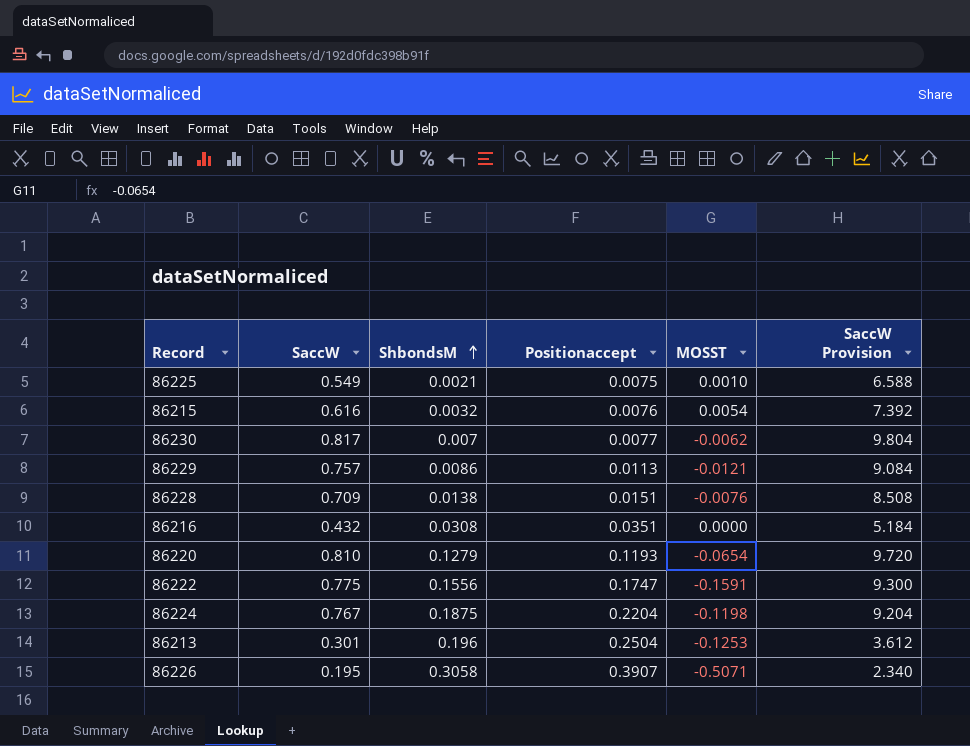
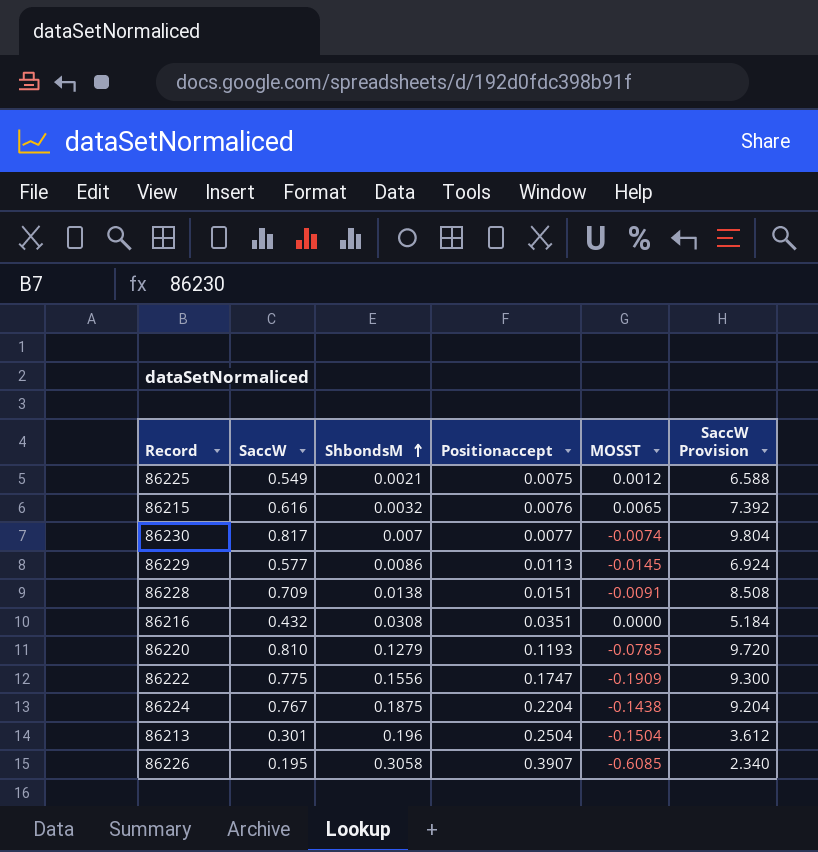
86225 | MOSST: 0.0010 -> 0.0012
86215 | MOSST: 0.0054 -> 0.0065
86230 | MOSST: -0.0062 -> -0.0074
86229 | SaccW: 0.757 -> 0.577
86229 | MOSST: -0.0121 -> -0.0145
86229 | SaccW Provision: 9.084 -> 6.924
86228 | MOSST: -0.0076 -> -0.0091
86220 | MOSST: -0.0654 -> -0.0785
86222 | MOSST: -0.1591 -> -0.1909
86224 | MOSST: -0.1198 -> -0.1438
86213 | MOSST: -0.1253 -> -0.1504
86226 | MOSST: -0.5071 -> -0.6085

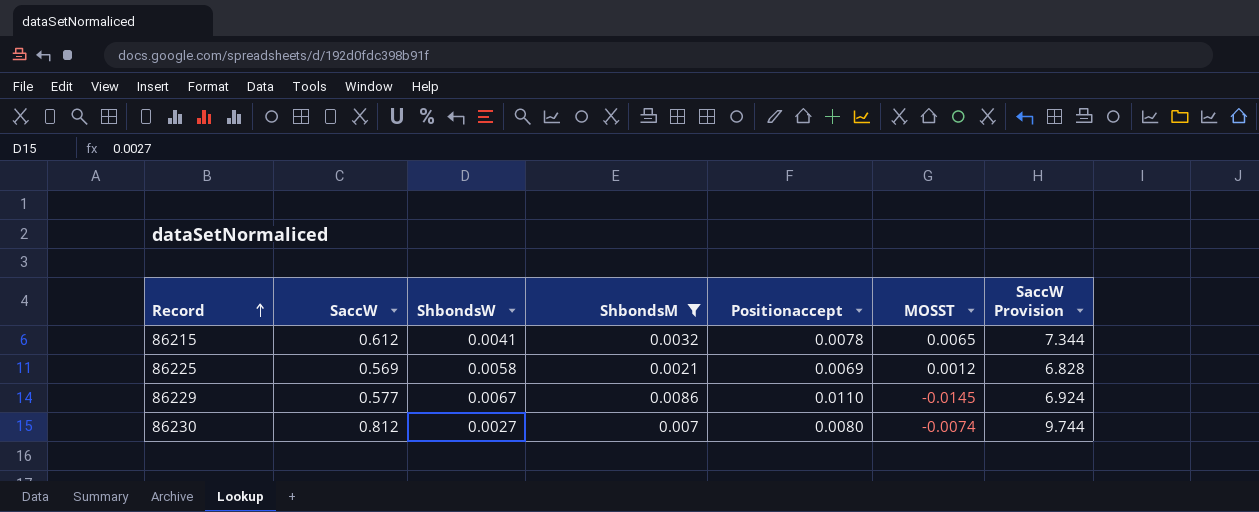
filter: none -> ShbondsM <= 0.0086
row order: ShbondsM ascending -> Record ascending
column ShbondsW | position: none -> 3
86215 | SaccW: 0.616 -> 0.612
86215 | Positionaccept: 0.0076 -> 0.0078
86215 | SaccW Provision: 7.392 -> 7.344
86225 | SaccW: 0.549 -> 0.569
86225 | Positionaccept: 0.0075 -> 0.0069
86225 | SaccW Provision: 6.588 -> 6.828
86229 | Positionaccept: 0.0113 -> 0.0110
86230 | SaccW: 0.817 -> 0.812
86230 | Positionaccept: 0.0077 -> 0.0080
86230 | SaccW Provision: 9.804 -> 9.744

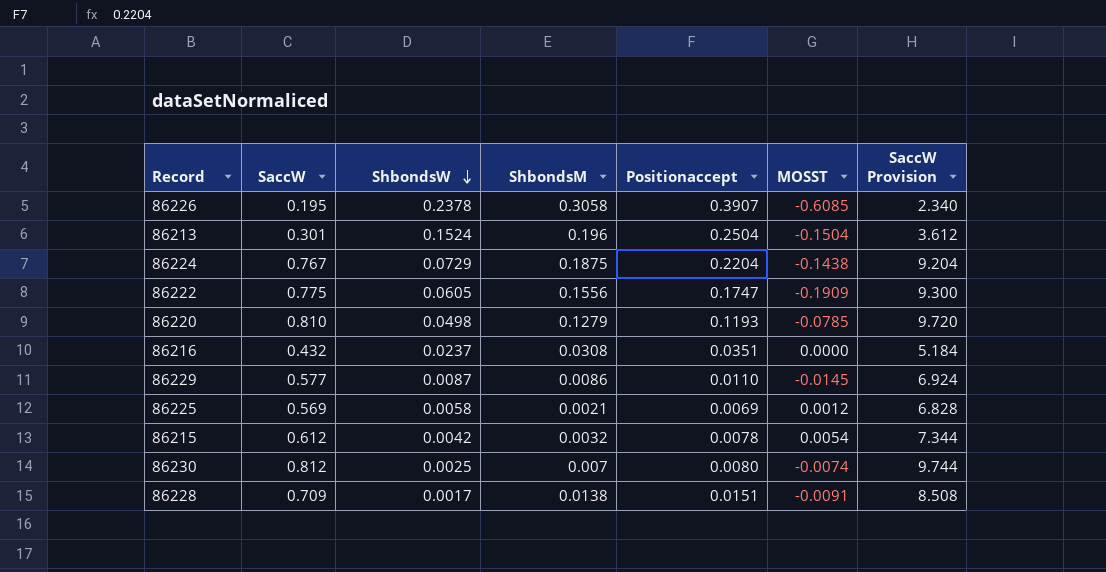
filter: ShbondsM <= 0.0086 -> none
row order: Record ascending -> ShbondsW descending
86229 | ShbondsW: 0.0067 -> 0.0087
86215 | ShbondsW: 0.0041 -> 0.0042
86215 | MOSST: 0.0065 -> 0.0054
86230 | ShbondsW: 0.0027 -> 0.0025

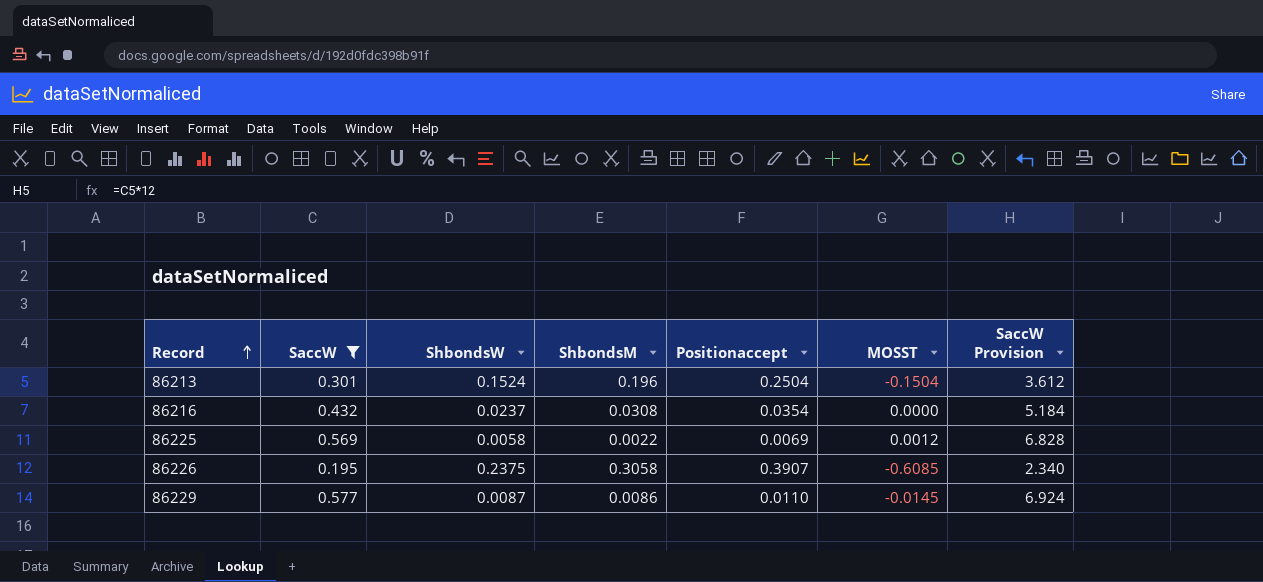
filter: none -> SaccW <= 0.577
row order: ShbondsW descending -> Record ascending
86216 | Positionaccept: 0.0351 -> 0.0354
86225 | ShbondsM: 0.0021 -> 0.0022
86226 | ShbondsW: 0.2378 -> 0.2375

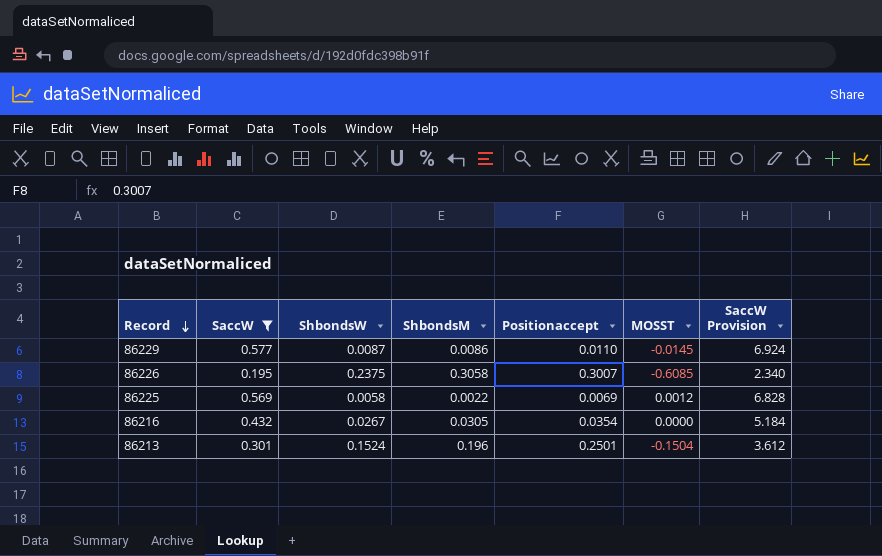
row order: Record ascending -> Record descending
86226 | Positionaccept: 0.3907 -> 0.3007
86216 | ShbondsW: 0.0237 -> 0.0267
86216 | ShbondsM: 0.0308 -> 0.0305
86213 | Positionaccept: 0.2504 -> 0.2501

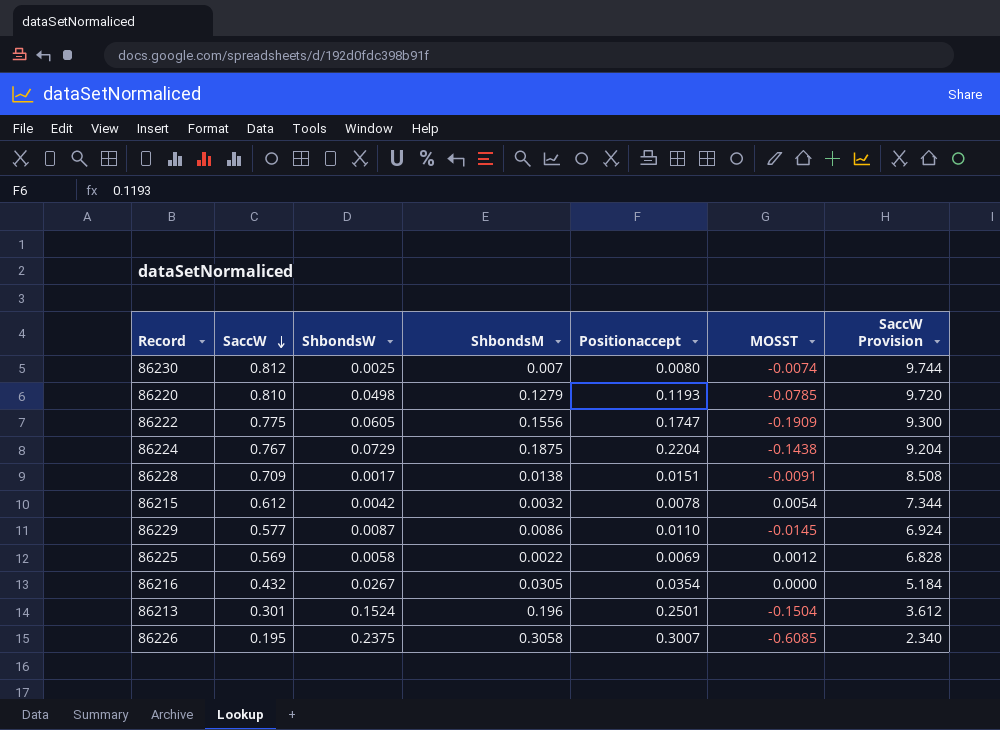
filter: SaccW <= 0.577 -> none
row order: Record descending -> SaccW descending

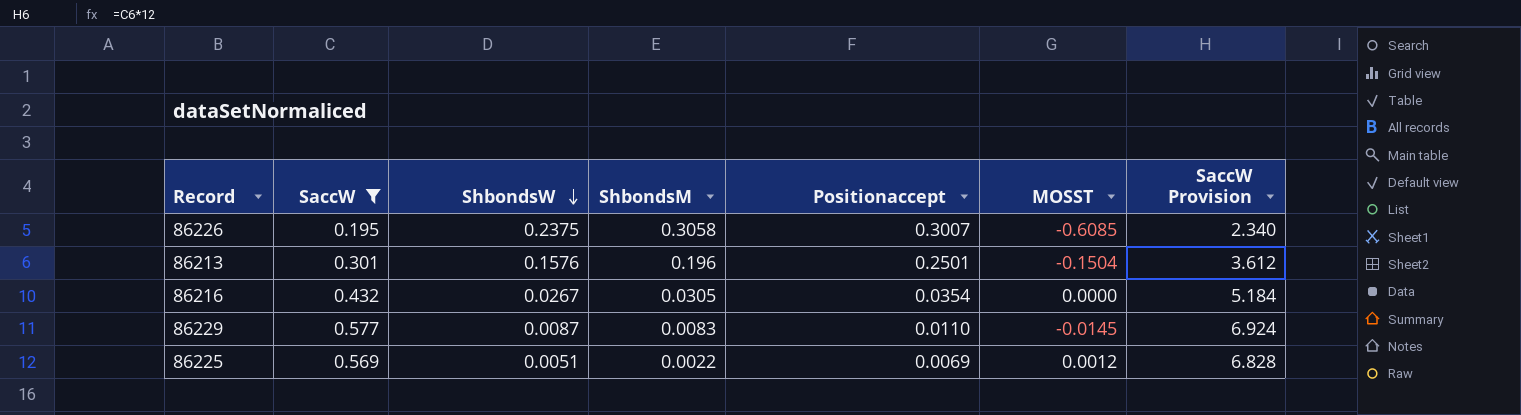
filter: none -> SaccW <= 0.577
row order: SaccW descending -> ShbondsW descending
86213 | ShbondsW: 0.1524 -> 0.1576
86229 | ShbondsM: 0.0086 -> 0.0083
86225 | ShbondsW: 0.0058 -> 0.0051

